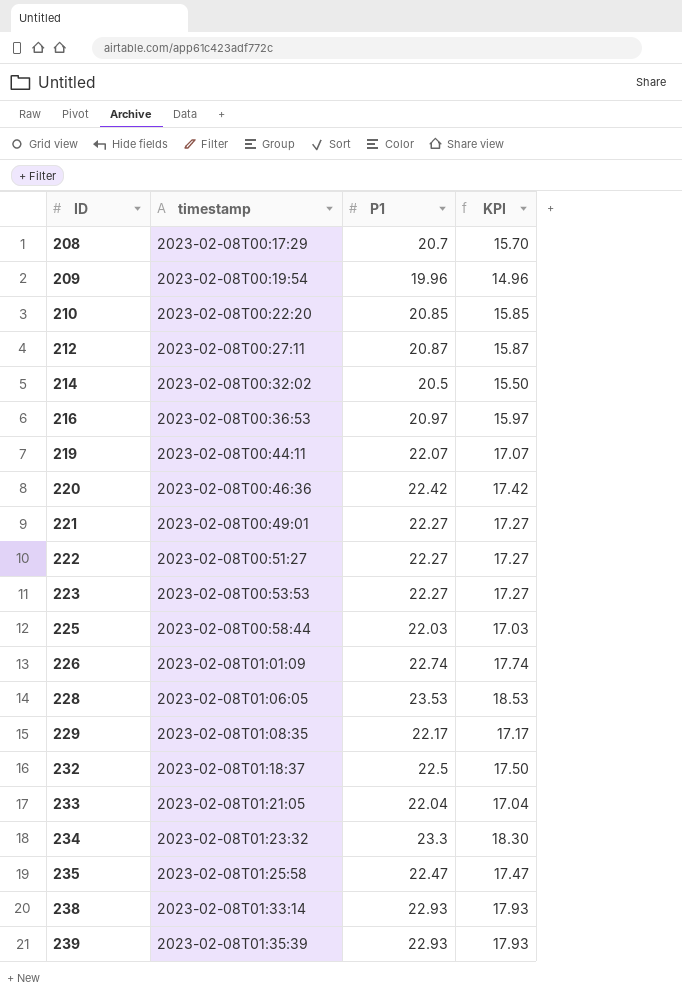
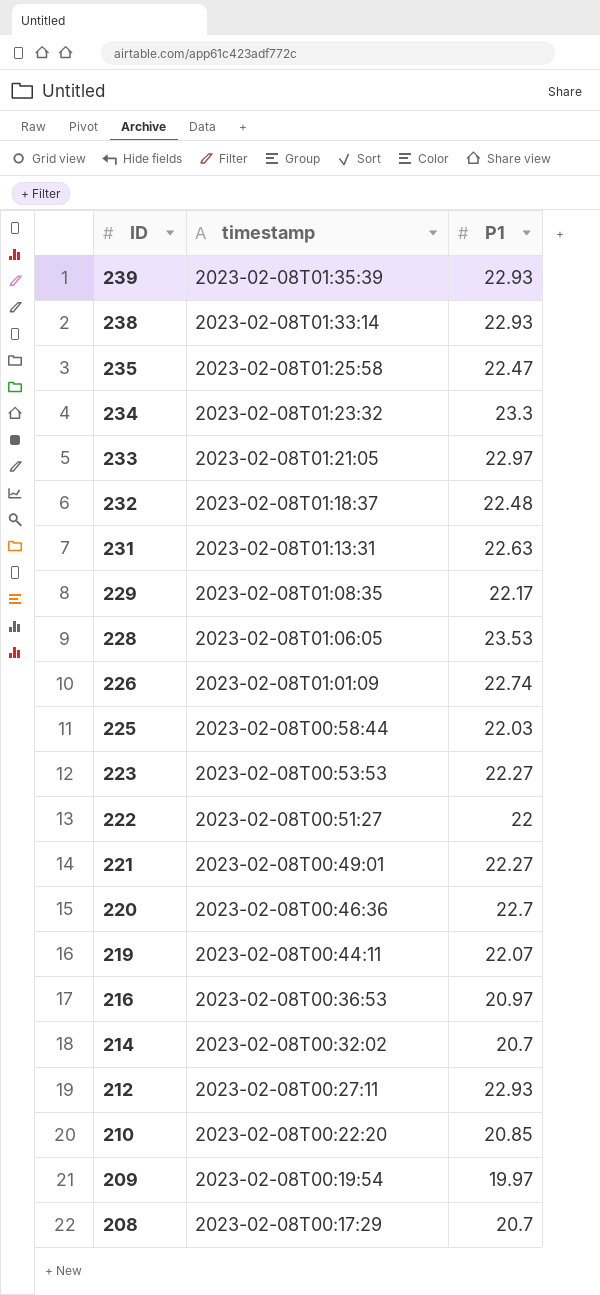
row order: ID ascending -> ID descending
column KPI | formula: [P1] - 5 -> none
233 | P1: 22.04 -> 22.97
232 | P1: 22.5 -> 22.48
row 231: none -> 2023-02-08T01:13:31 | 22.63
222 | P1: 22.27 -> 22
220 | P1: 22.42 -> 22.7
214 | P1: 20.5 -> 20.7
212 | P1: 20.87 -> 22.93
209 | P1: 19.96 -> 19.97

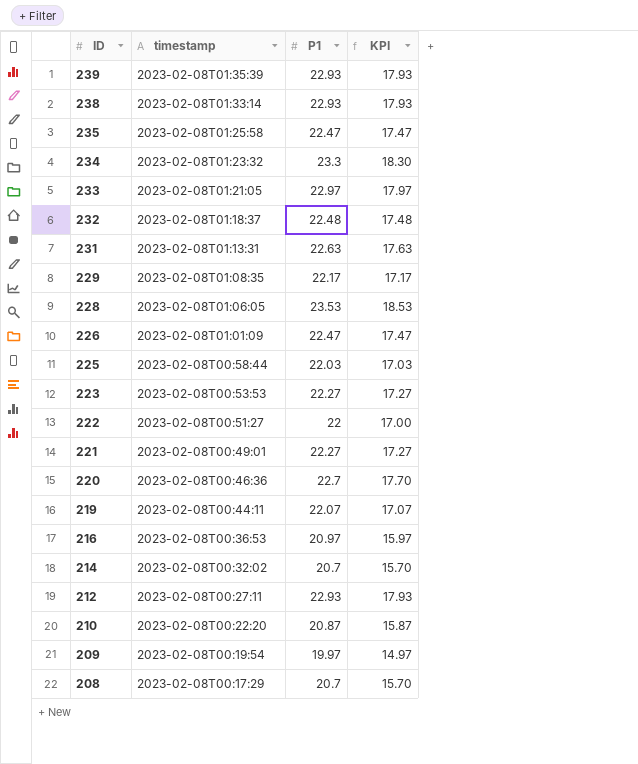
column KPI | formula: none -> [P1] - 5
226 | P1: 22.74 -> 22.47
210 | P1: 20.85 -> 20.87

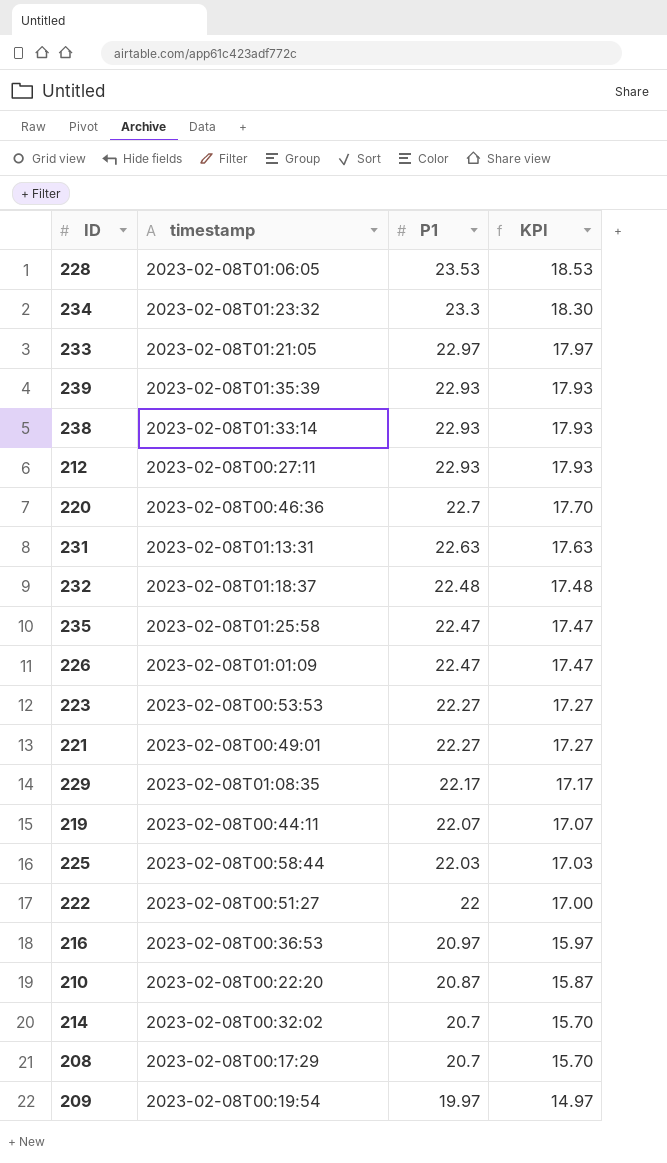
row order: ID descending -> P1 descending

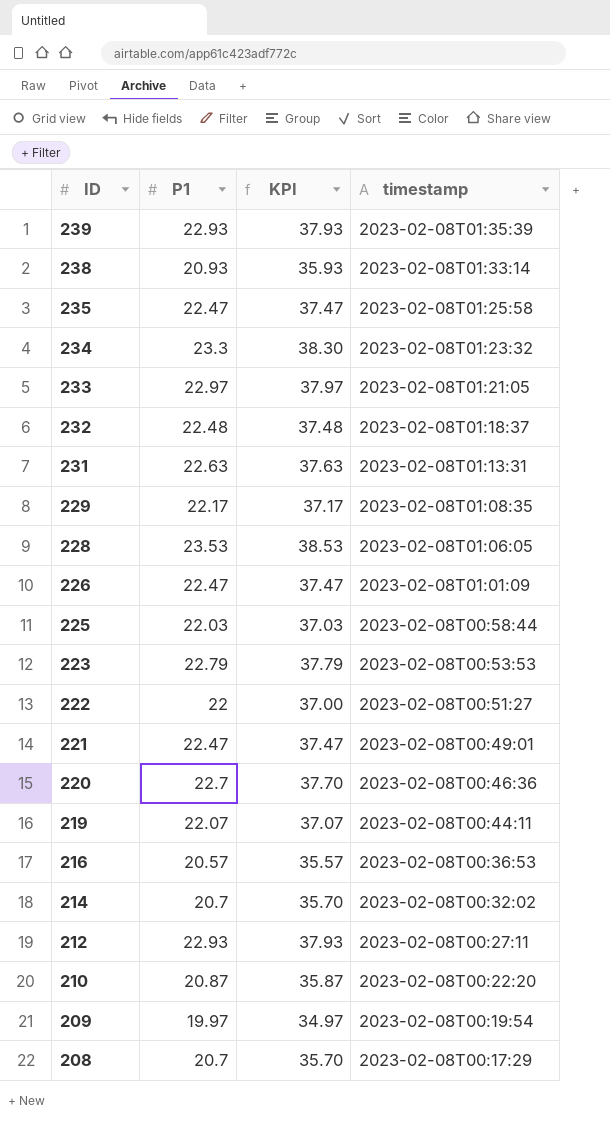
row order: P1 descending -> ID descending
column KPI | formula: [P1] - 5 -> [P1] + 15
column timestamp | position: 2 -> 4
238 | P1: 22.93 -> 20.93
223 | P1: 22.27 -> 22.79
221 | P1: 22.27 -> 22.47
216 | P1: 20.97 -> 20.57

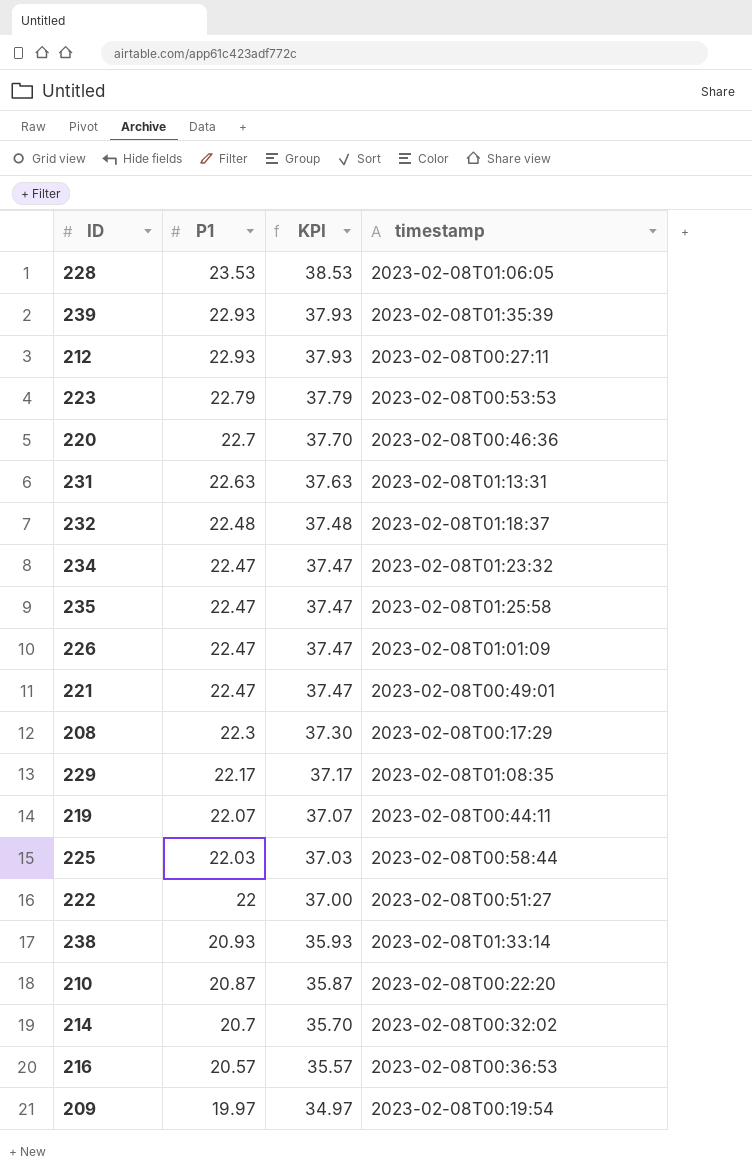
row order: ID descending -> P1 descending
row 233: 22.97 | 37.97 | 2023-02-08T01:21:05 -> none
234 | P1: 23.3 -> 22.47
234 | KPI: 38.30 -> 37.47
208 | P1: 20.7 -> 22.3
208 | KPI: 35.70 -> 37.30

